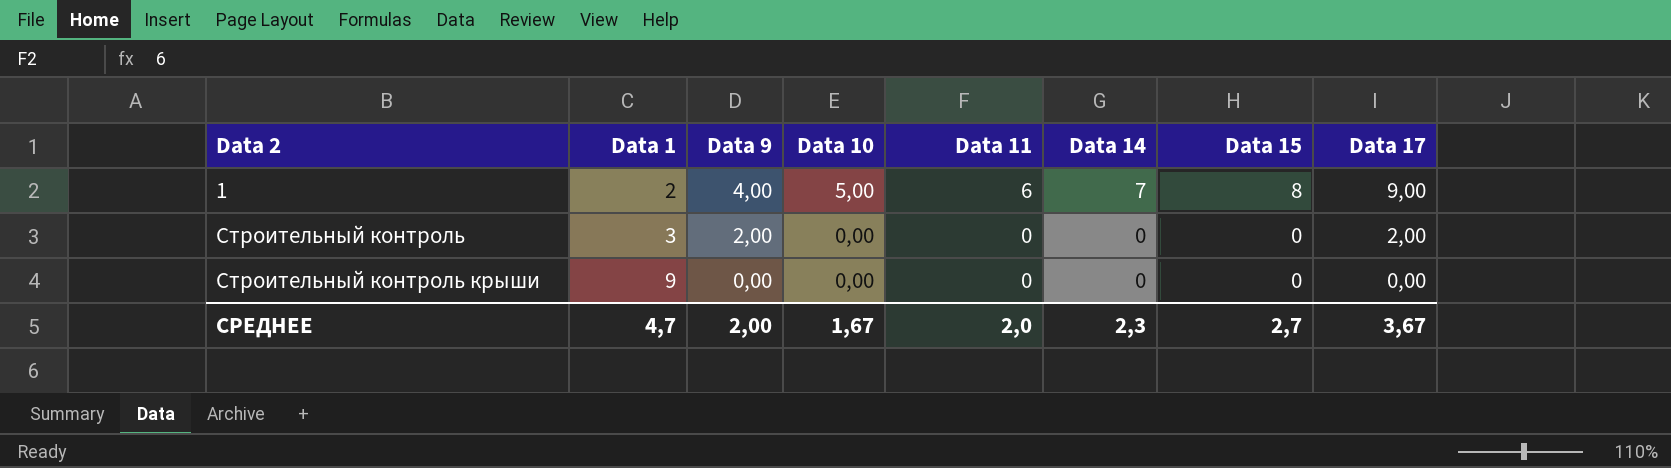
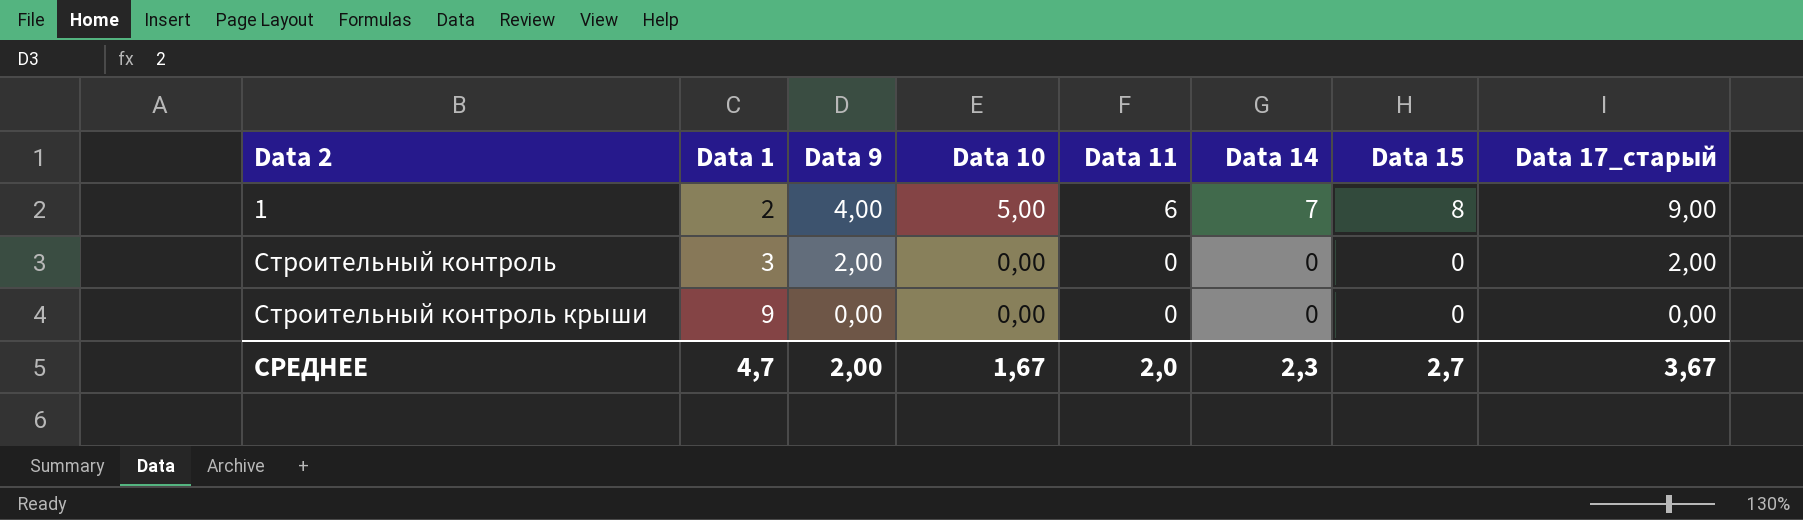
column name: Data 17 -> Data 17_старый

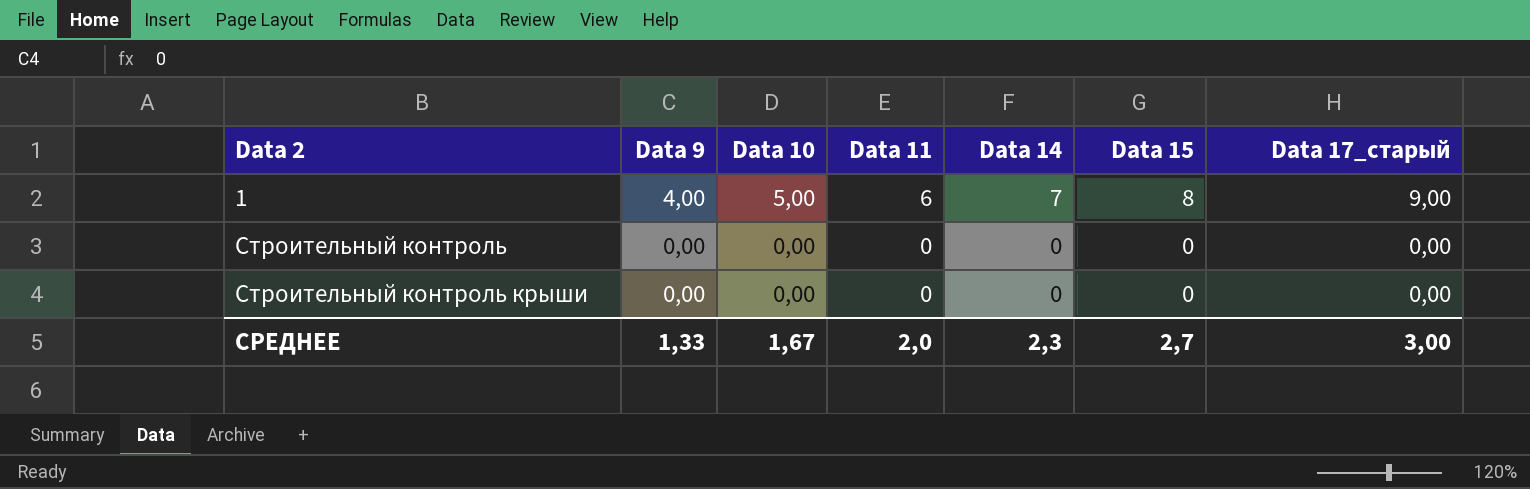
column Data 1 | position: 2 -> none
Строительный контроль | Data 9: 2,00 -> 0,00
Строительный контроль | Data 17_старый: 2,00 -> 0,00
СРЕДНЕЕ | Data 9: 2,00 -> 1,33
СРЕДНЕЕ | Data 17_старый: 3,67 -> 3,00

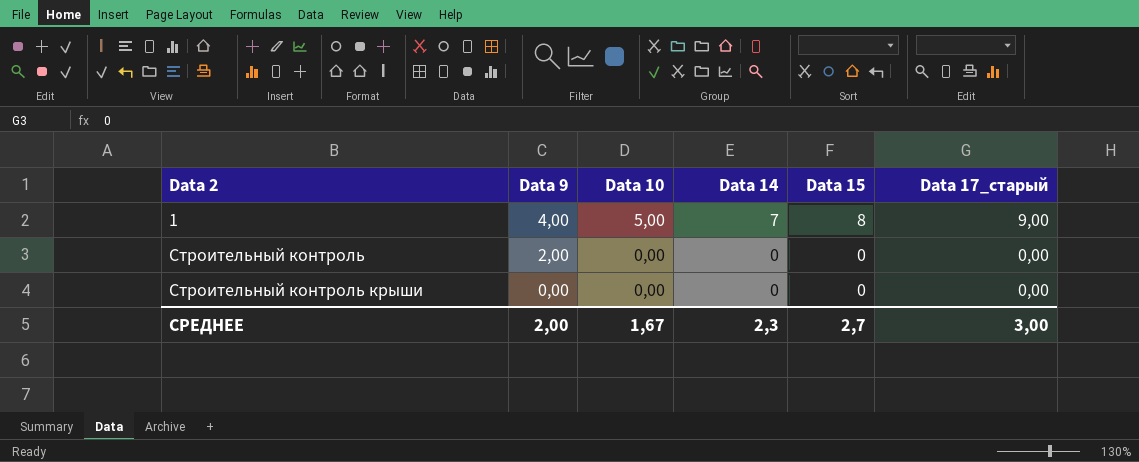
column Data 11 | position: 4 -> none
Строительный контроль | Data 9: 0,00 -> 2,00
СРЕДНЕЕ | Data 9: 1,33 -> 2,00

